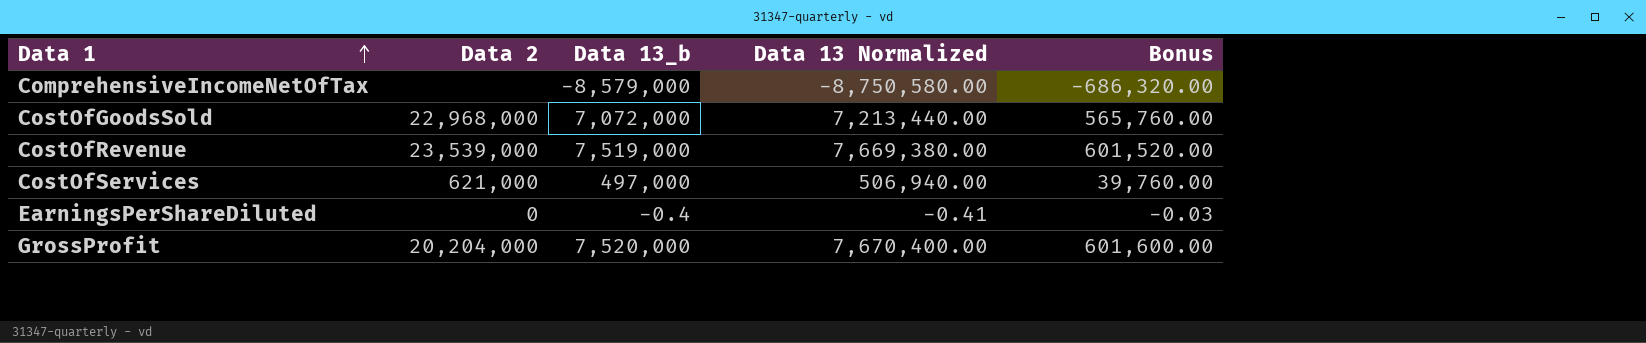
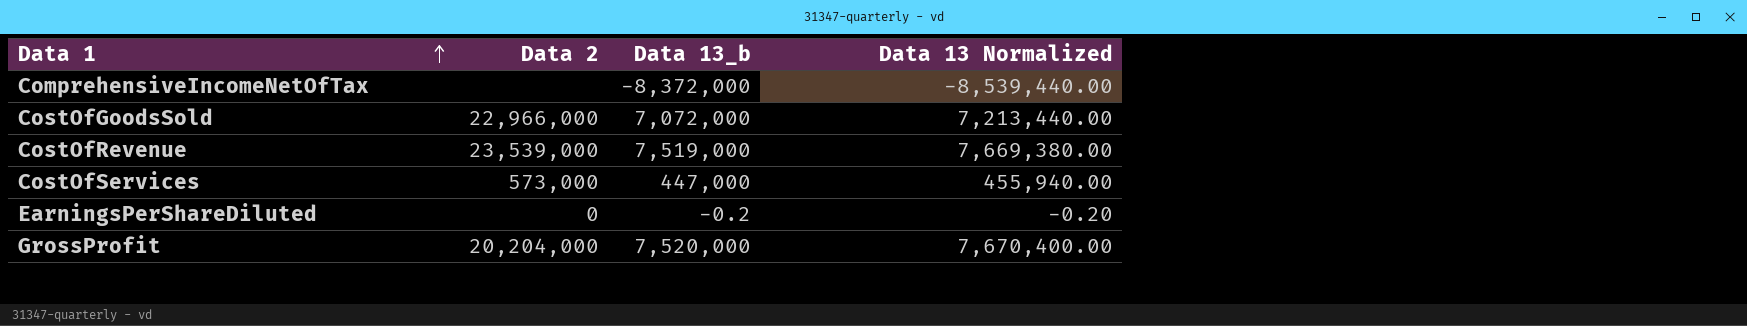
column Bonus | formula: [Data 13_b] * 0.08 -> none
ComprehensiveIncomeNetOfTax | Data 13_b: -8,579,000 -> -8,372,000
ComprehensiveIncomeNetOfTax | Data 13 Normalized: -8,750,580.00 -> -8,539,440.00
CostOfGoodsSold | Data 2: 22,968,000 -> 22,966,000
CostOfServices | Data 2: 621,000 -> 573,000
CostOfServices | Data 13_b: 497,000 -> 447,000
CostOfServices | Data 13 Normalized: 506,940.00 -> 455,940.00
EarningsPerShareDiluted | Data 13_b: -0.4 -> -0.2
EarningsPerShareDiluted | Data 13 Normalized: -0.41 -> -0.20

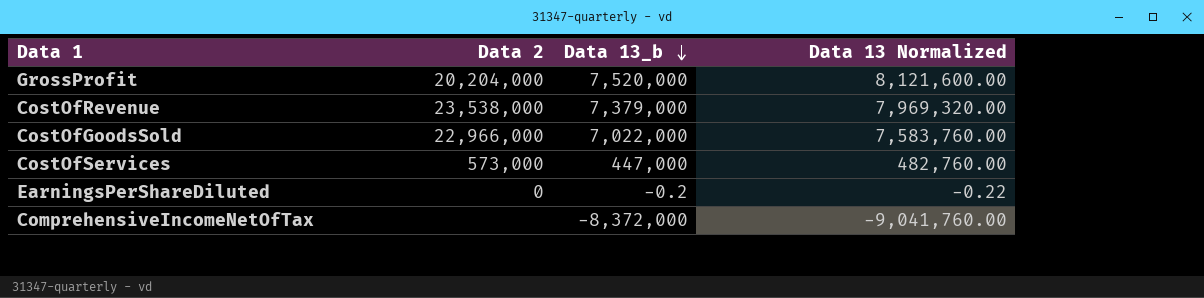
row order: Data 1 ascending -> Data 13_b descending
column Data 13 Normalized | formula: [Data 13_b] * 1.02 -> [Data 13_b] * 1.08
CostOfRevenue | Data 2: 23,539,000 -> 23,538,000
CostOfRevenue | Data 13_b: 7,519,000 -> 7,379,000
CostOfGoodsSold | Data 13_b: 7,072,000 -> 7,022,000

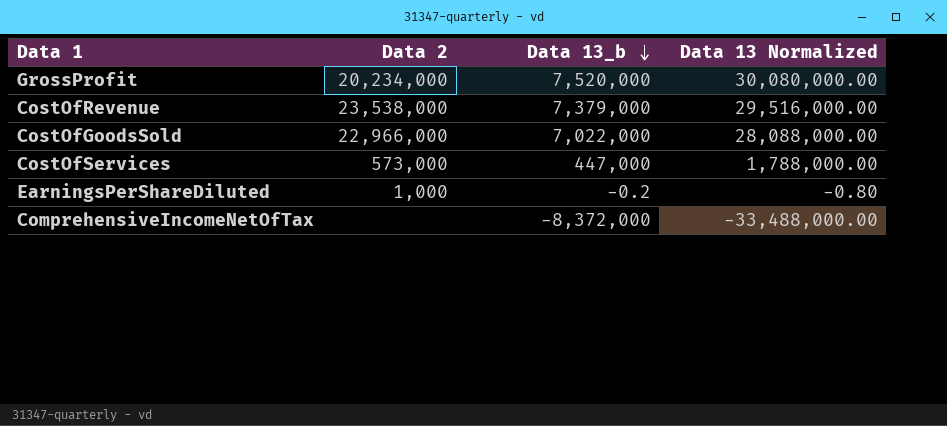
column Data 13 Normalized | formula: [Data 13_b] * 1.08 -> [Data 13_b] * 4
GrossProfit | Data 2: 20,204,000 -> 20,234,000
EarningsPerShareDiluted | Data 2: 0 -> 1,000

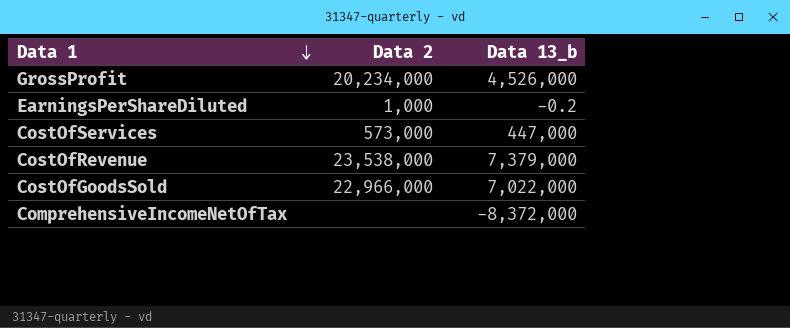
row order: Data 13_b descending -> Data 1 descending
column Data 13 Normalized | formula: [Data 13_b] * 4 -> none
GrossProfit | Data 13_b: 7,520,000 -> 4,526,000

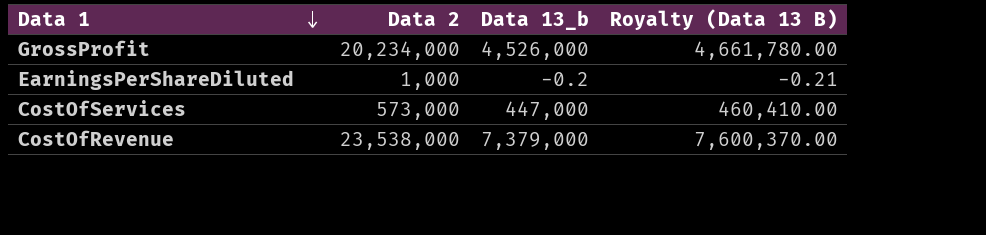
column Royalty (Data 13 B) | formula: none -> [Data 13_b] * 1.03
row CostOfGoodsSold: 22,966,000 | 7,022,000 -> none
row ComprehensiveIncomeNetOfTax: none | -8,372,000 -> none

